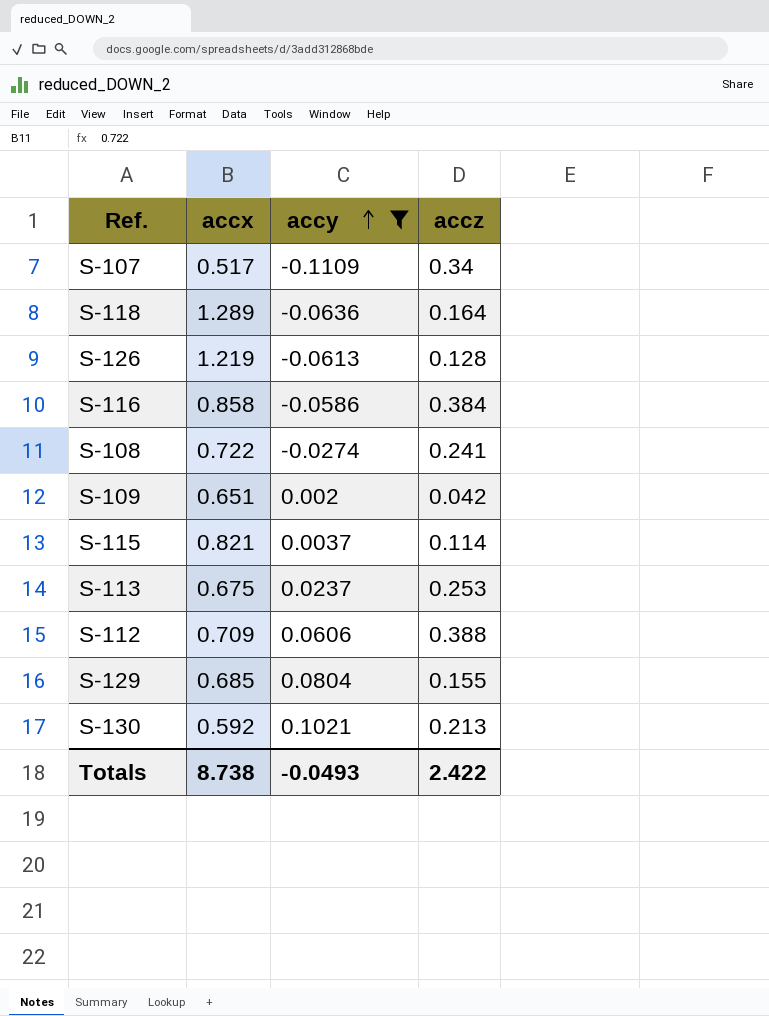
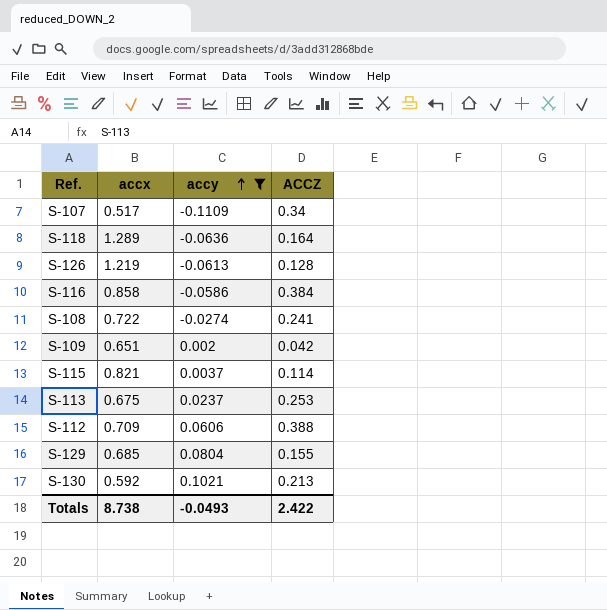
column name: accz -> ACCZ

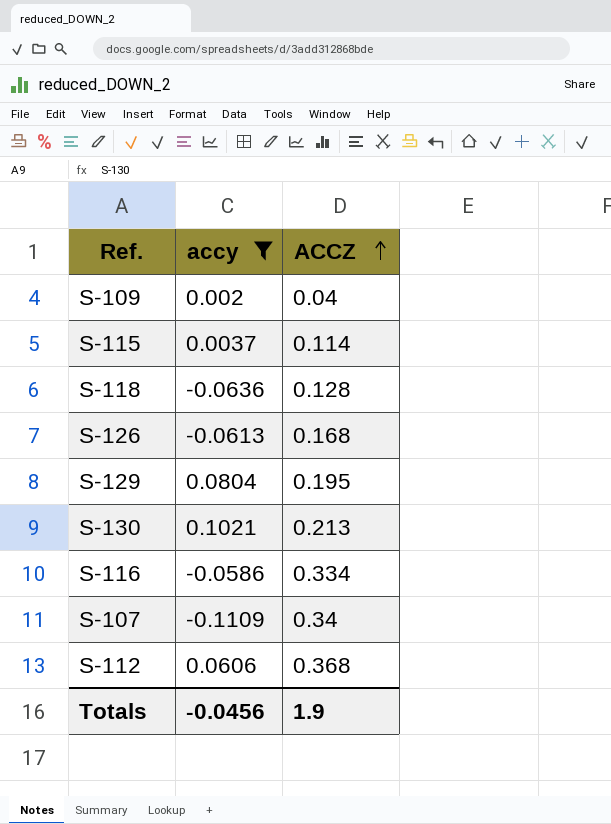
row order: accy ascending -> ACCZ ascending
column accx | position: 2 -> none
row S-108: 0.722 | -0.0274 | 0.241 -> none
row S-113: 0.675 | 0.0237 | 0.253 -> none
S-109 | ACCZ: 0.042 -> 0.04
S-118 | ACCZ: 0.164 -> 0.128
S-126 | ACCZ: 0.128 -> 0.168
S-129 | ACCZ: 0.155 -> 0.195
S-116 | ACCZ: 0.384 -> 0.334
S-112 | ACCZ: 0.388 -> 0.368
Totals | accy: -0.0493 -> -0.0456
Totals | ACCZ: 2.422 -> 1.9

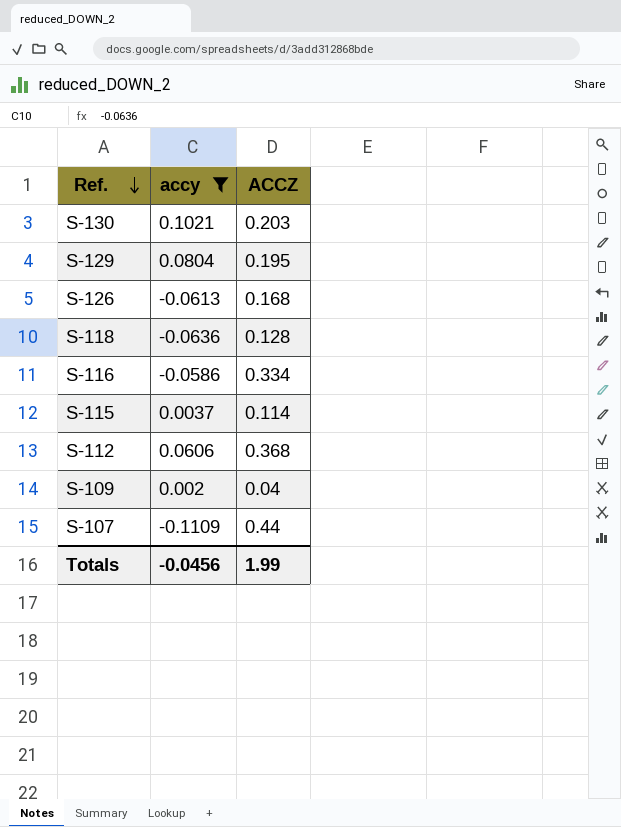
row order: ACCZ ascending -> Ref. descending
S-130 | ACCZ: 0.213 -> 0.203
S-107 | ACCZ: 0.34 -> 0.44
Totals | ACCZ: 1.9 -> 1.99

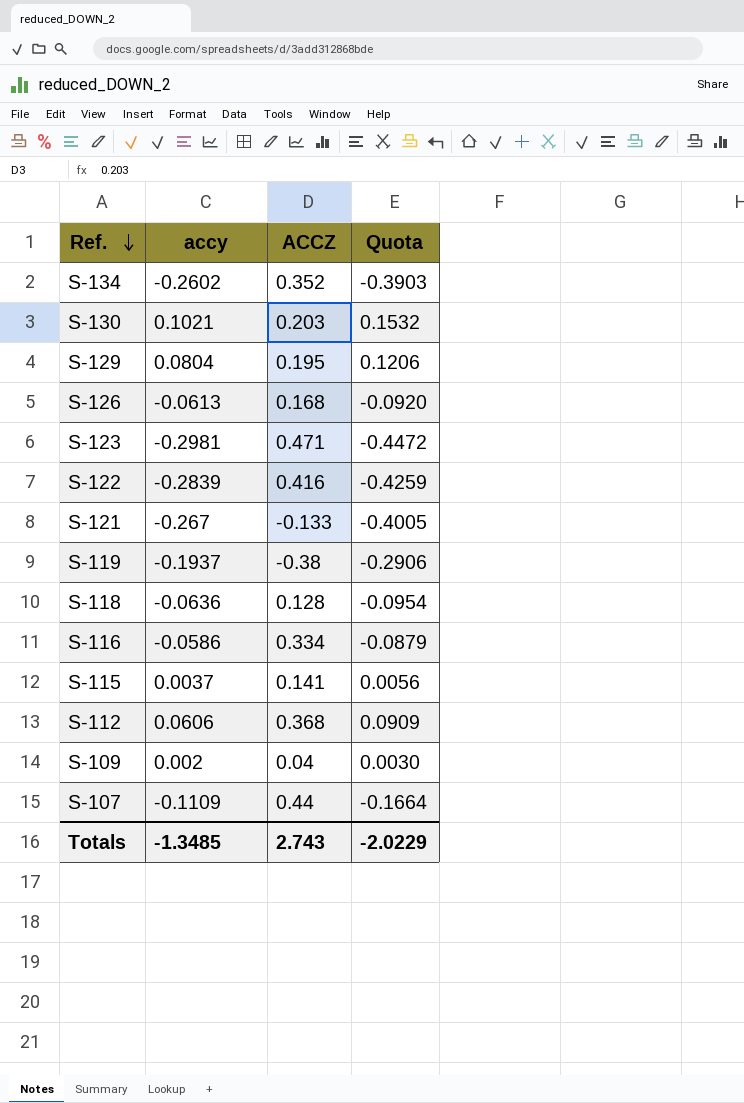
filter: accy >= -0.1109 -> none
column Quota | formula: none -> [accy] * 1.5
S-115 | ACCZ: 0.114 -> 0.141
Totals | accy: -0.0456 -> -1.3485
Totals | ACCZ: 1.99 -> 2.743

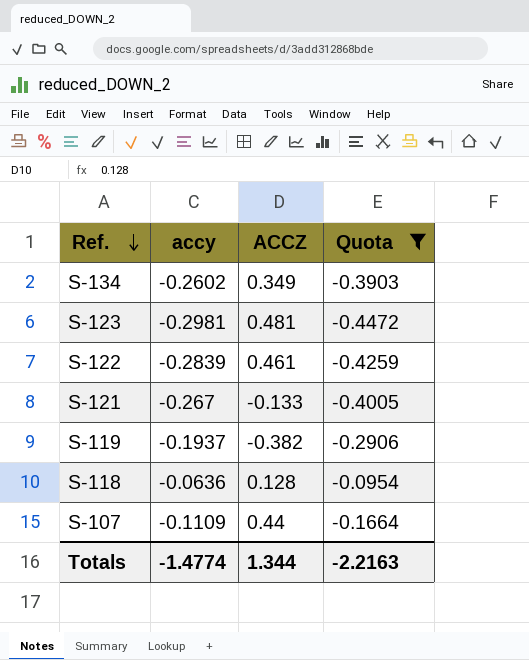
filter: none -> Quota <= -0.0954
S-134 | ACCZ: 0.352 -> 0.349
S-123 | ACCZ: 0.471 -> 0.481
S-122 | ACCZ: 0.416 -> 0.461
S-119 | ACCZ: -0.38 -> -0.382
Totals | accy: -1.3485 -> -1.4774
Totals | ACCZ: 2.743 -> 1.344
Totals | Quota: -2.0229 -> -2.2163

